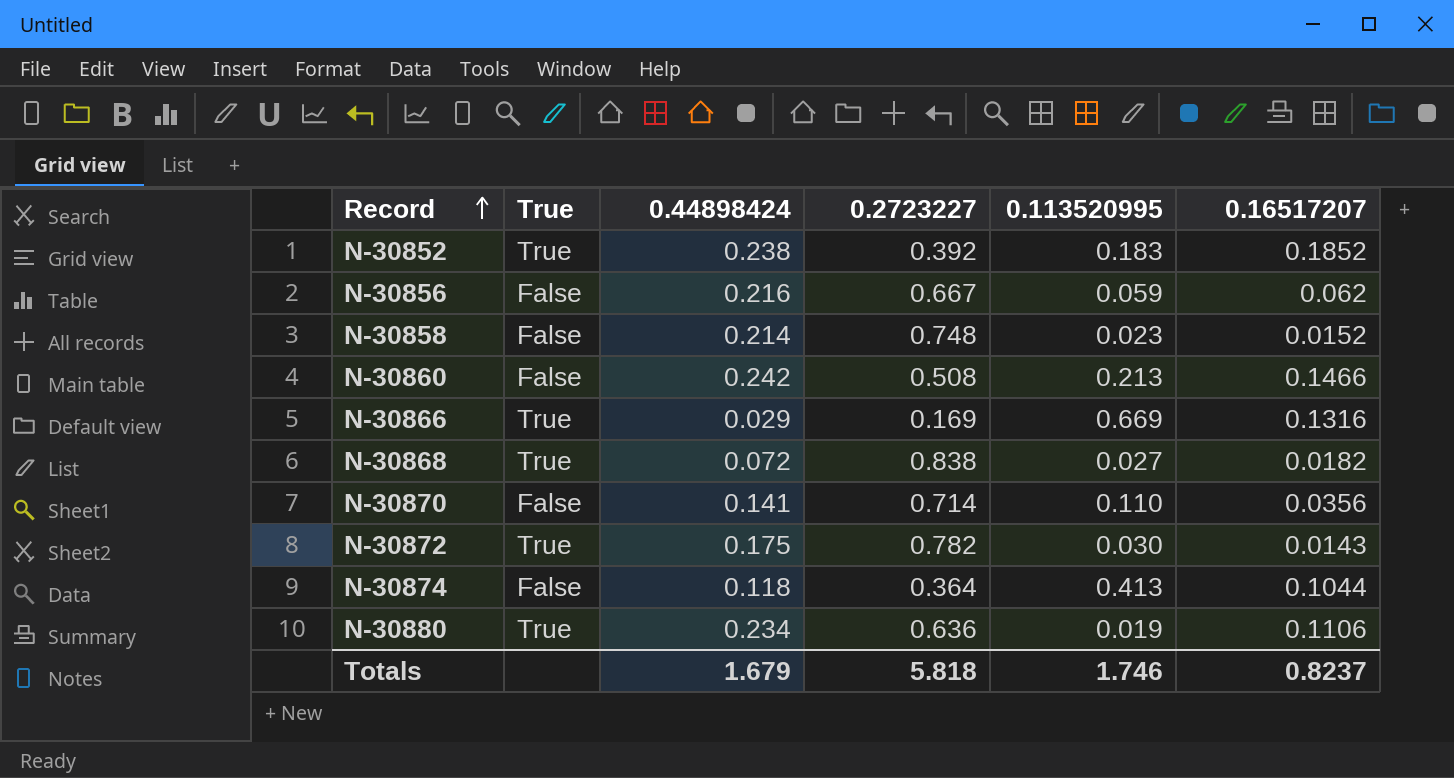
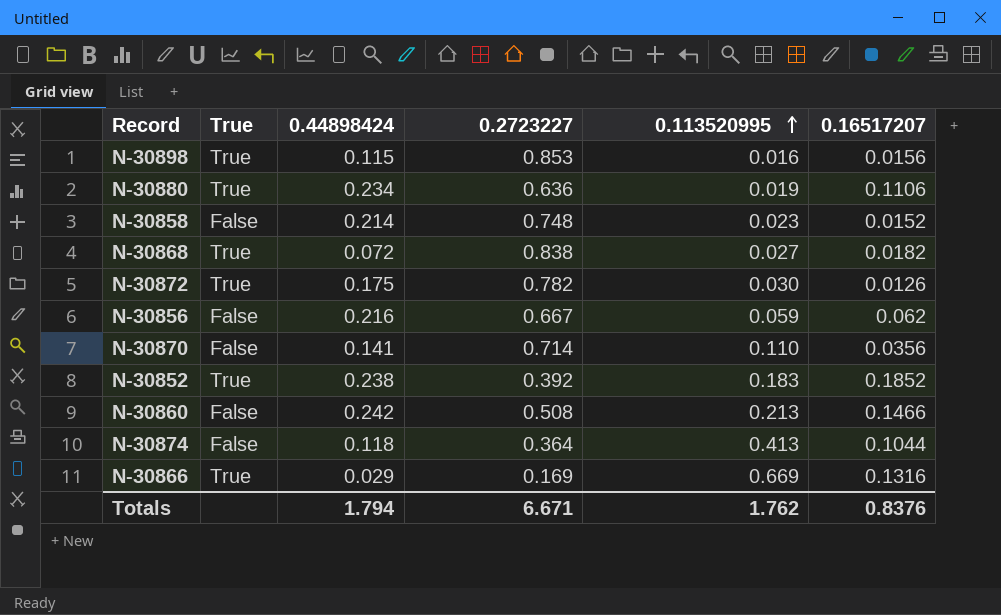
row order: Record ascending -> 0.113520995 ascending
row N-30898: none -> True | 0.115 | 0.853 | 0.016 | 0.0156
N-30872 | 0.16517207: 0.0143 -> 0.0126
Totals | 0.44898424: 1.679 -> 1.794
Totals | 0.2723227: 5.818 -> 6.671
Totals | 0.113520995: 1.746 -> 1.762
Totals | 0.16517207: 0.8237 -> 0.8376

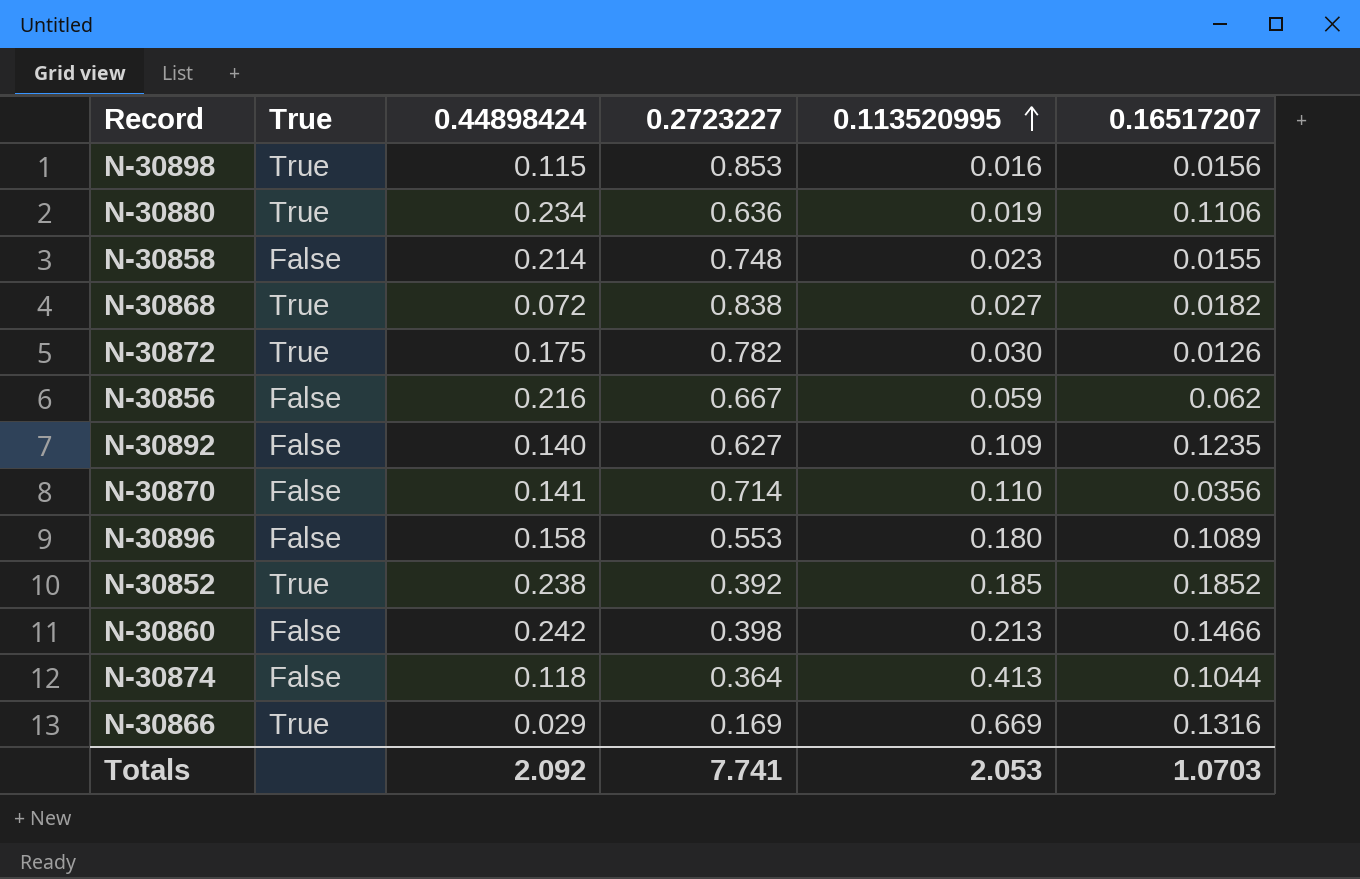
N-30858 | 0.16517207: 0.0152 -> 0.0155
row N-30892: none -> False | 0.140 | 0.627 | 0.109 | 0.1235
row N-30896: none -> False | 0.158 | 0.553 | 0.180 | 0.1089
N-30852 | 0.113520995: 0.183 -> 0.185
N-30860 | 0.2723227: 0.508 -> 0.398
Totals | 0.44898424: 1.794 -> 2.092
Totals | 0.2723227: 6.671 -> 7.741
Totals | 0.113520995: 1.762 -> 2.053
Totals | 0.16517207: 0.8376 -> 1.0703

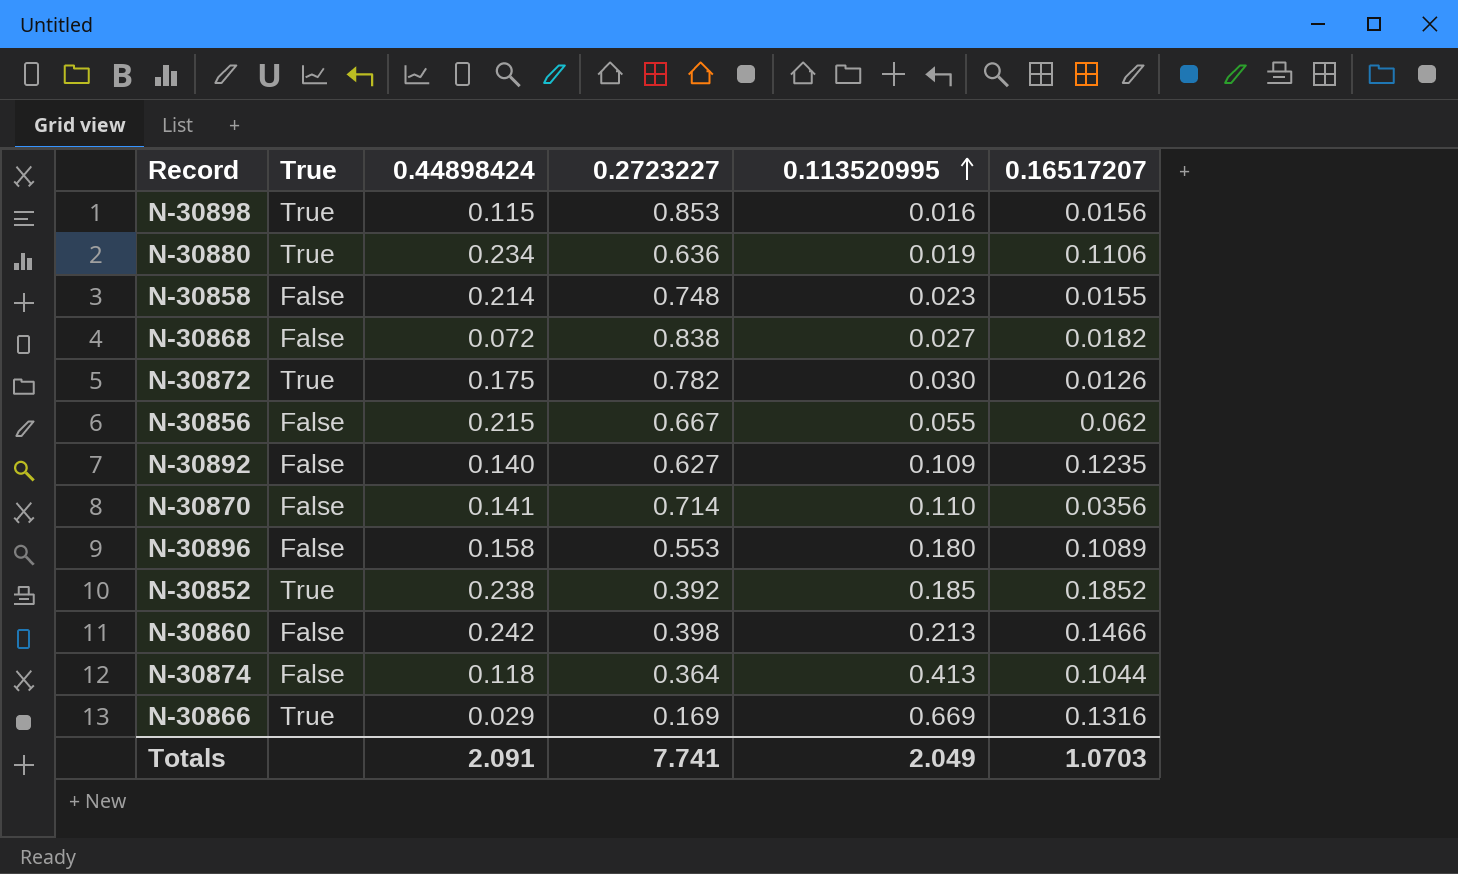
N-30868 | True: True -> False
N-30856 | 0.44898424: 0.216 -> 0.215
N-30856 | 0.113520995: 0.059 -> 0.055
Totals | 0.44898424: 2.092 -> 2.091
Totals | 0.113520995: 2.053 -> 2.049

